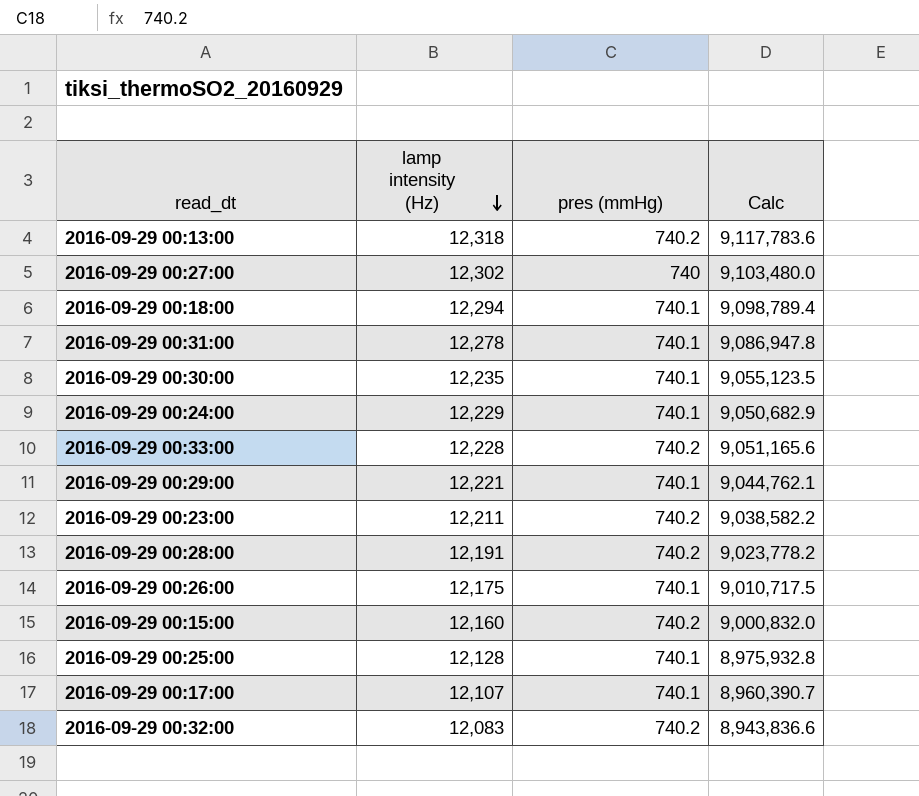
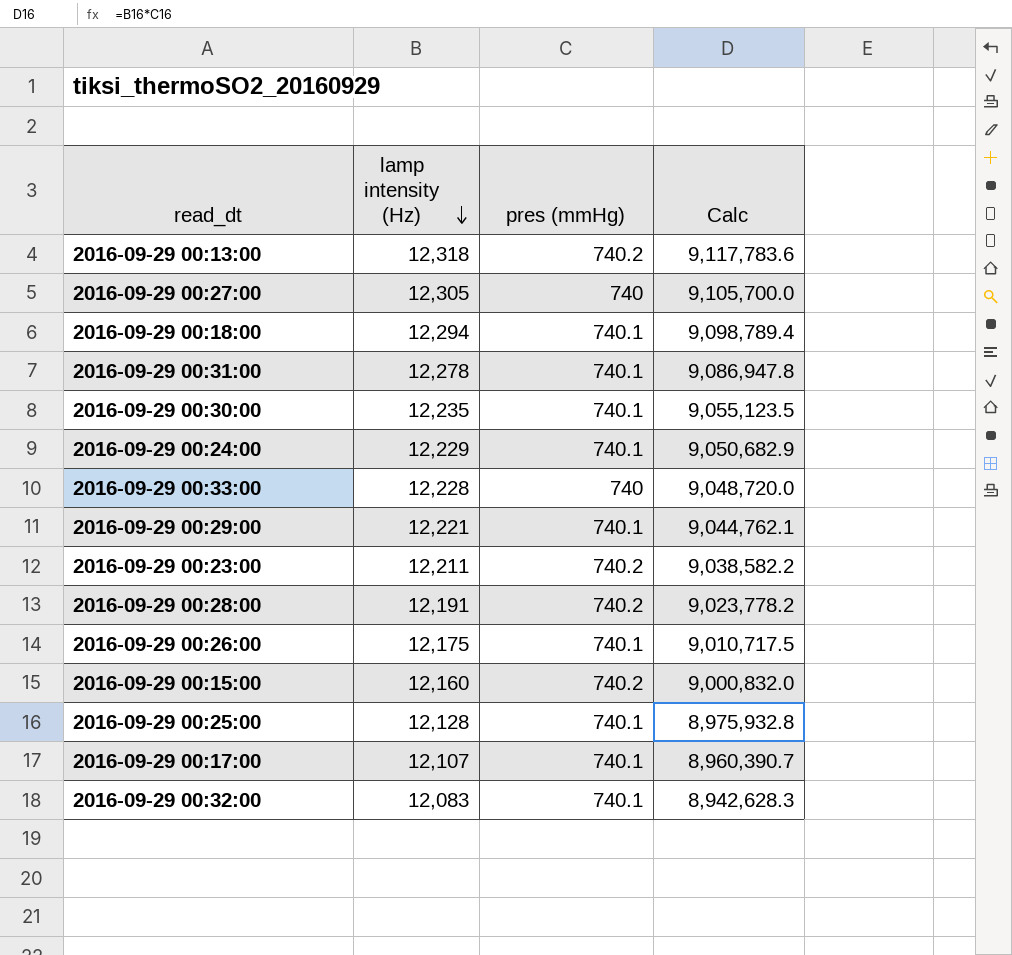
2016-09-29 00:27:00 | lamp intensity (Hz): 12,302 -> 12,305
2016-09-29 00:27:00 | Calc: 9,103,480.0 -> 9,105,700.0
2016-09-29 00:33:00 | pres (mmHg): 740.2 -> 740
2016-09-29 00:33:00 | Calc: 9,051,165.6 -> 9,048,720.0
2016-09-29 00:32:00 | pres (mmHg): 740.2 -> 740.1
2016-09-29 00:32:00 | Calc: 8,943,836.6 -> 8,942,628.3

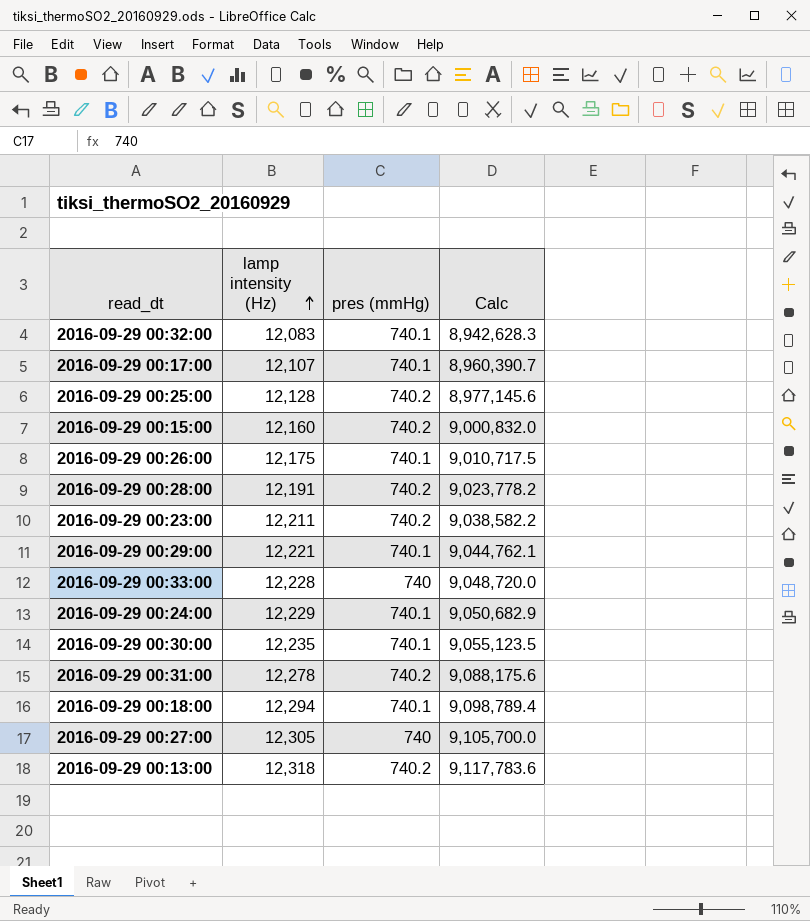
row order: lamp intensity (Hz) descending -> lamp intensity (Hz) ascending
2016-09-29 00:25:00 | pres (mmHg): 740.1 -> 740.2
2016-09-29 00:25:00 | Calc: 8,975,932.8 -> 8,977,145.6
2016-09-29 00:31:00 | pres (mmHg): 740.1 -> 740.2
2016-09-29 00:31:00 | Calc: 9,086,947.8 -> 9,088,175.6

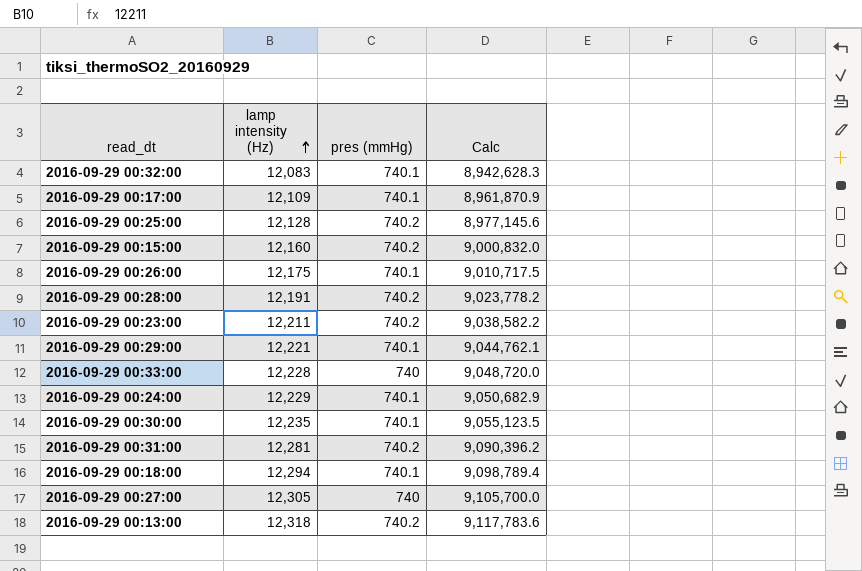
2016-09-29 00:17:00 | lamp intensity (Hz): 12,107 -> 12,109
2016-09-29 00:17:00 | Calc: 8,960,390.7 -> 8,961,870.9
2016-09-29 00:31:00 | lamp intensity (Hz): 12,278 -> 12,281
2016-09-29 00:31:00 | Calc: 9,088,175.6 -> 9,090,396.2

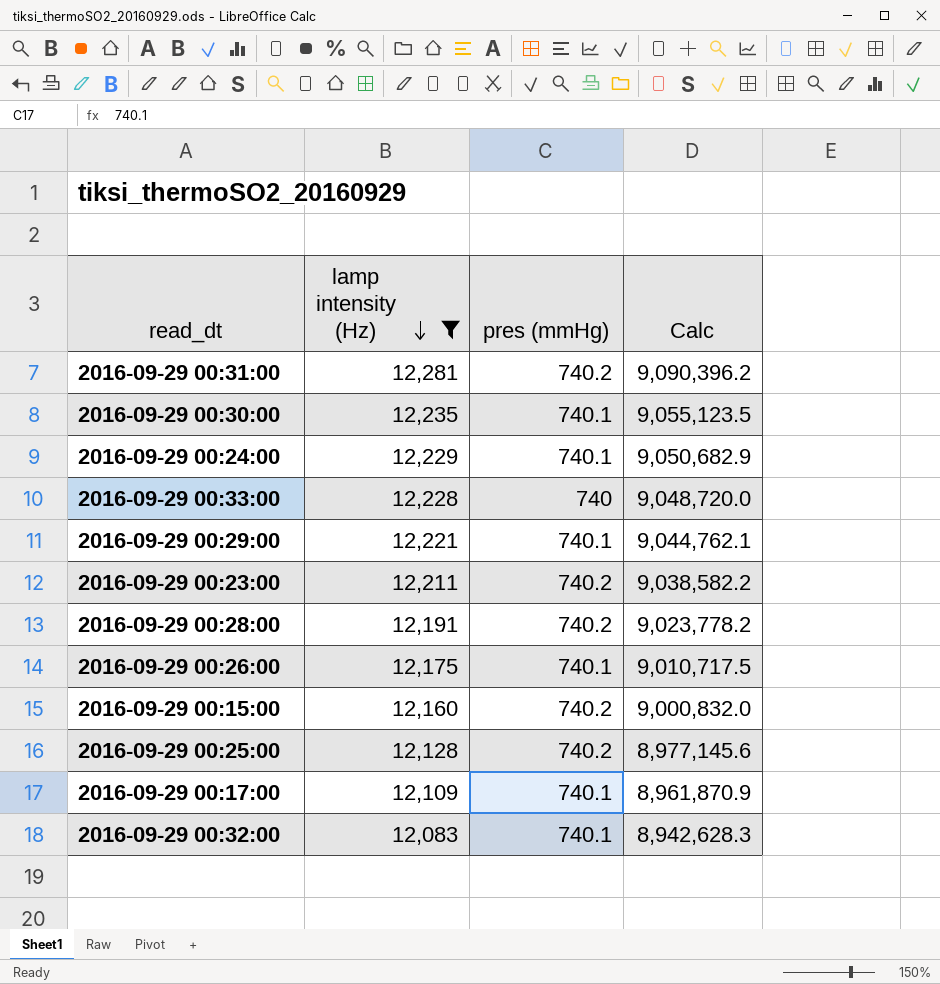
filter: none -> lamp intensity (Hz) <= 12,281
row order: lamp intensity (Hz) ascending -> lamp intensity (Hz) descending

